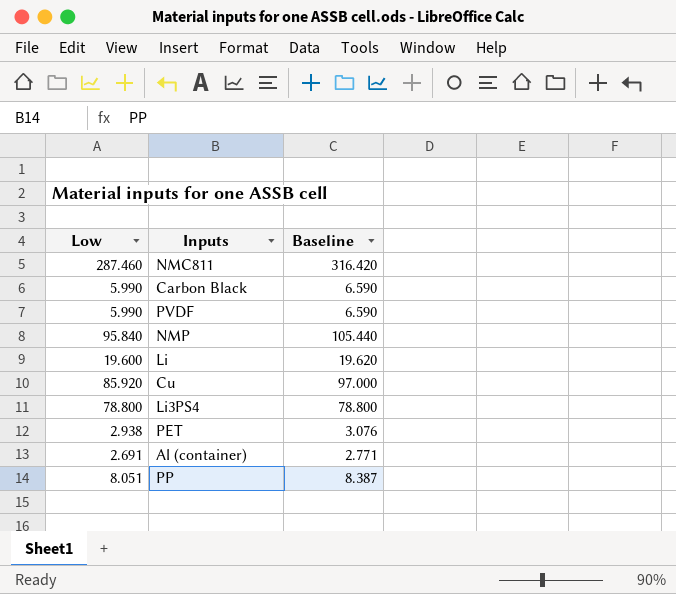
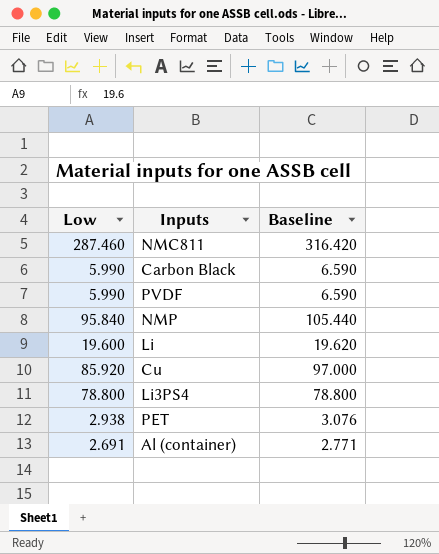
row PP: 8.051 | 8.387 -> none

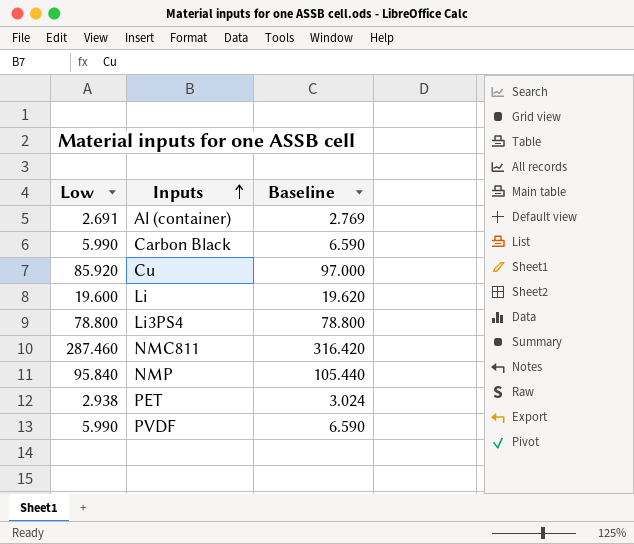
row order: none -> Inputs ascending
Al (container) | Baseline: 2.771 -> 2.769
PET | Baseline: 3.076 -> 3.024

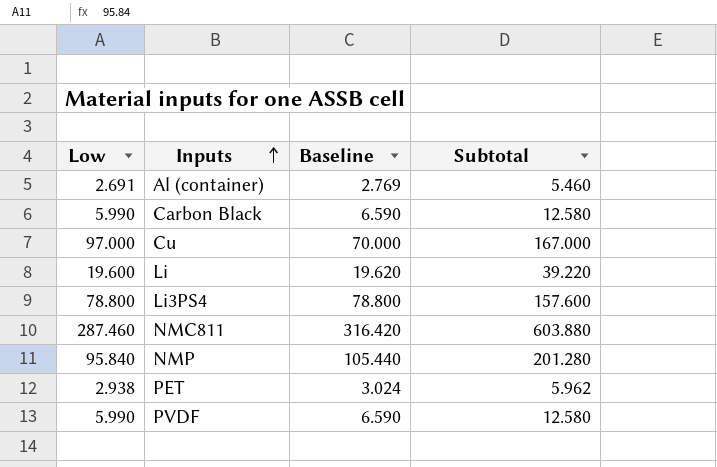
column Subtotal | formula: none -> [Low] + [Baseline]
Cu | Low: 85.920 -> 97.000
Cu | Baseline: 97.000 -> 70.000

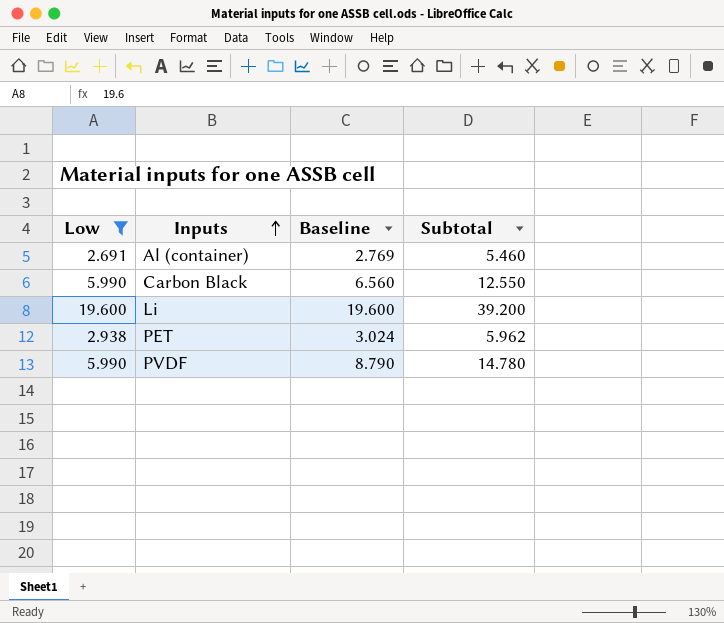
filter: none -> Low <= 19.600
Carbon Black | Baseline: 6.590 -> 6.560
Carbon Black | Subtotal: 12.580 -> 12.550
Li | Baseline: 19.620 -> 19.600
Li | Subtotal: 39.220 -> 39.200
PVDF | Baseline: 6.590 -> 8.790
PVDF | Subtotal: 12.580 -> 14.780

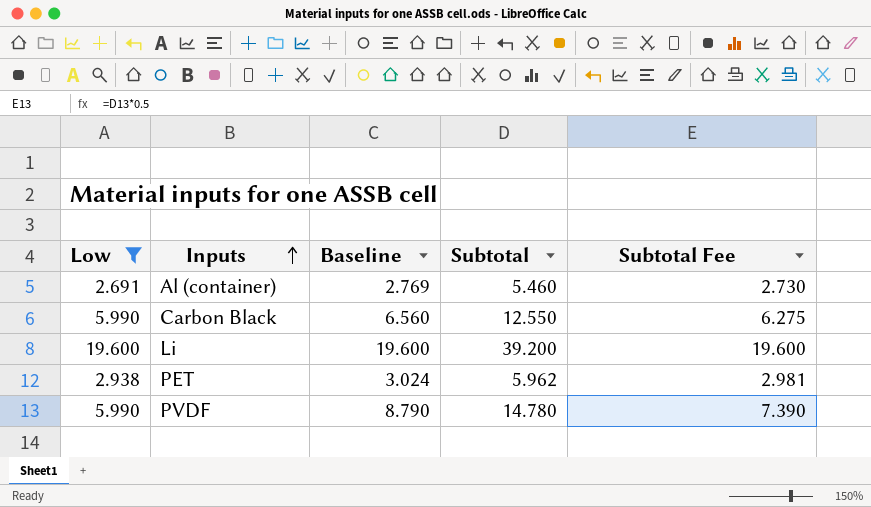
column Subtotal Fee | formula: none -> [Subtotal] * 0.5

